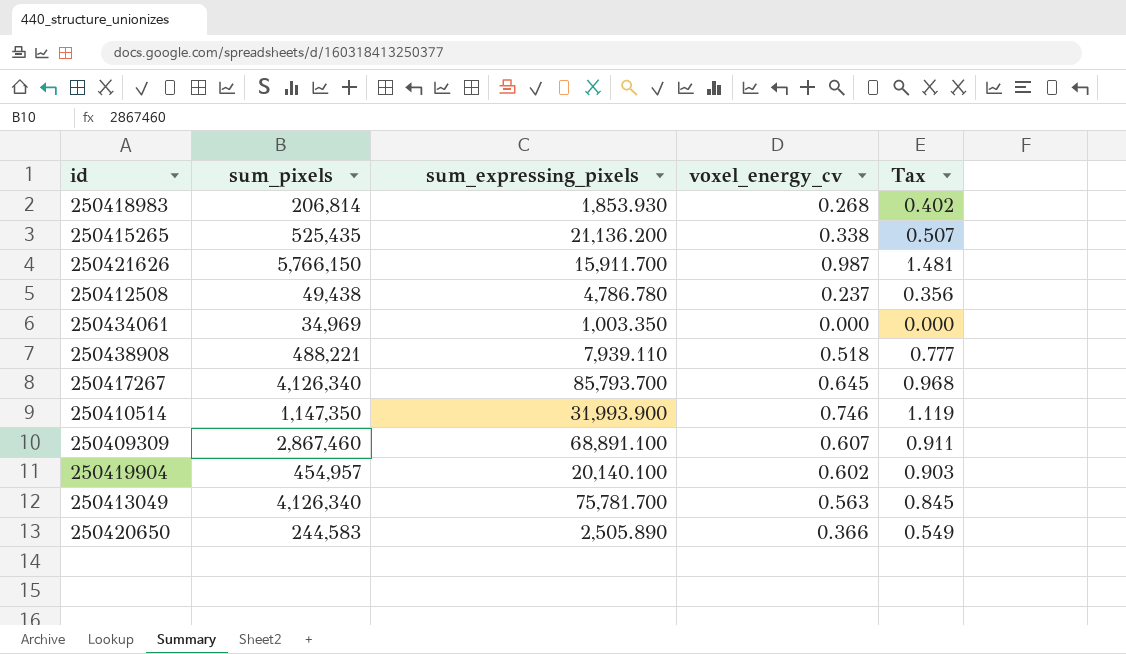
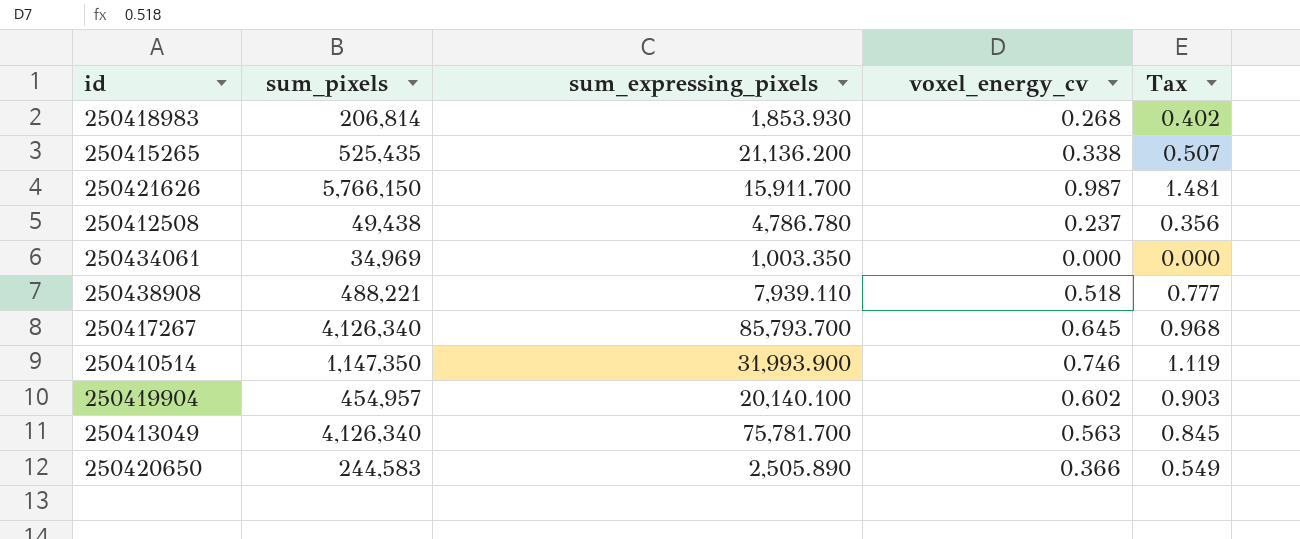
row 250409309: 2,867,460 | 68,891.100 | 0.607 | 0.911 -> none

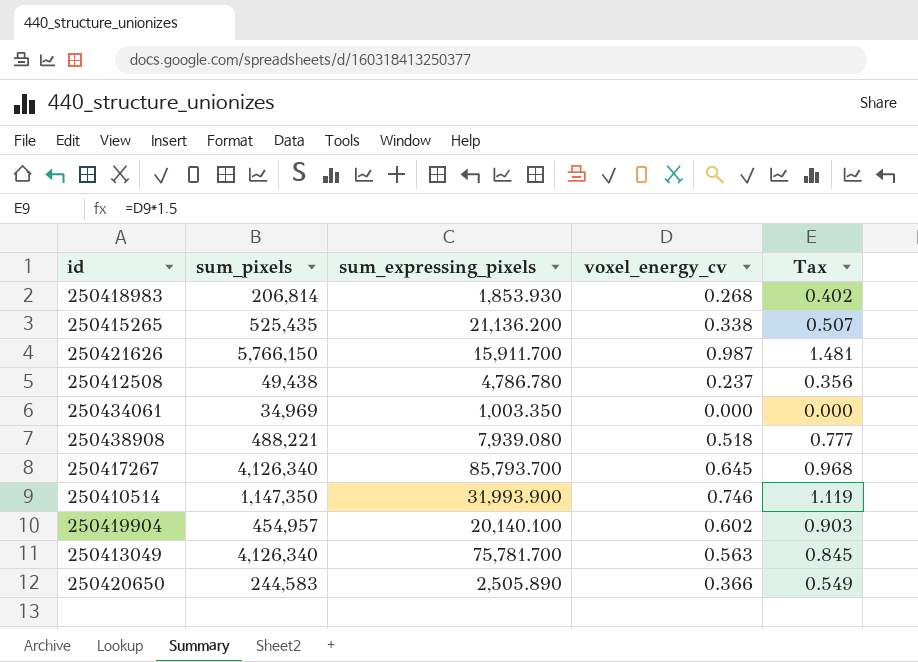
250438908 | sum_expressing_pixels: 7,939.110 -> 7,939.080

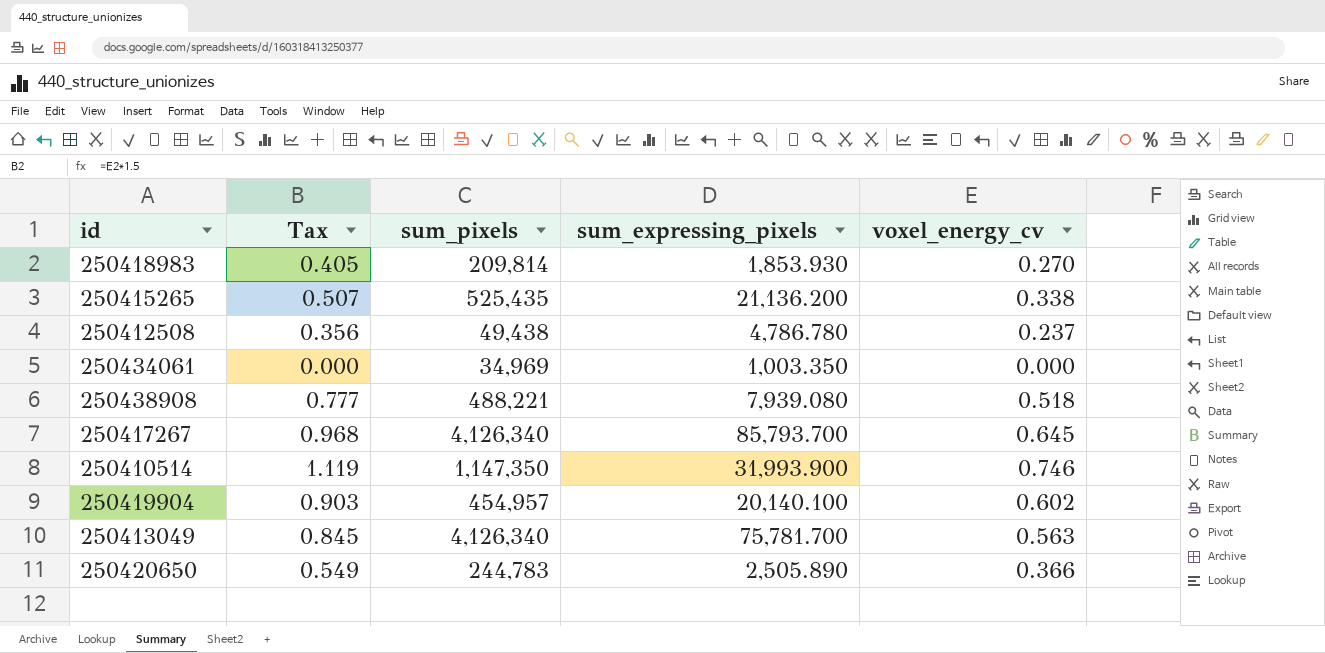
column Tax | position: 5 -> 2
row 250421626: 5,766,150 | 15,911.700 | 0.987 | 1.481 -> none
250418983 | Tax: 0.402 -> 0.405
250418983 | sum_pixels: 206,814 -> 209,814
250418983 | voxel_energy_cv: 0.268 -> 0.270
250420650 | sum_pixels: 244,583 -> 244,783

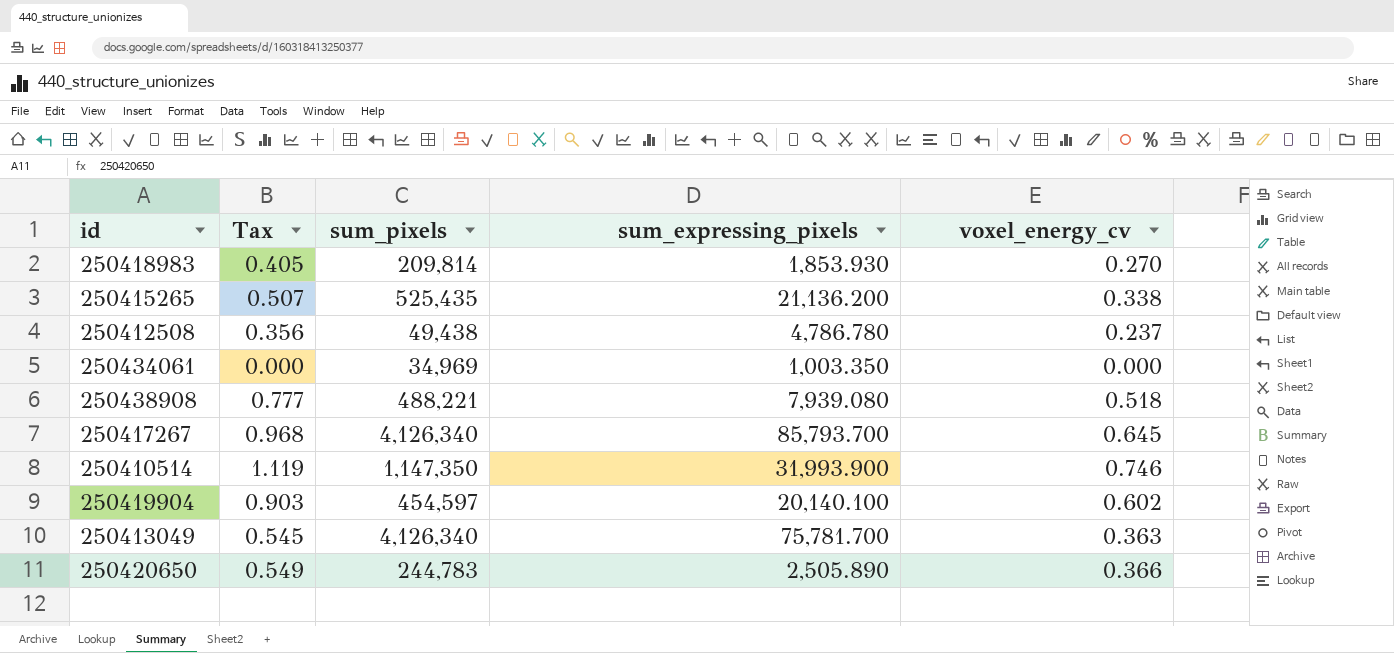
250419904 | sum_pixels: 454,957 -> 454,597
250413049 | Tax: 0.845 -> 0.545
250413049 | voxel_energy_cv: 0.563 -> 0.363

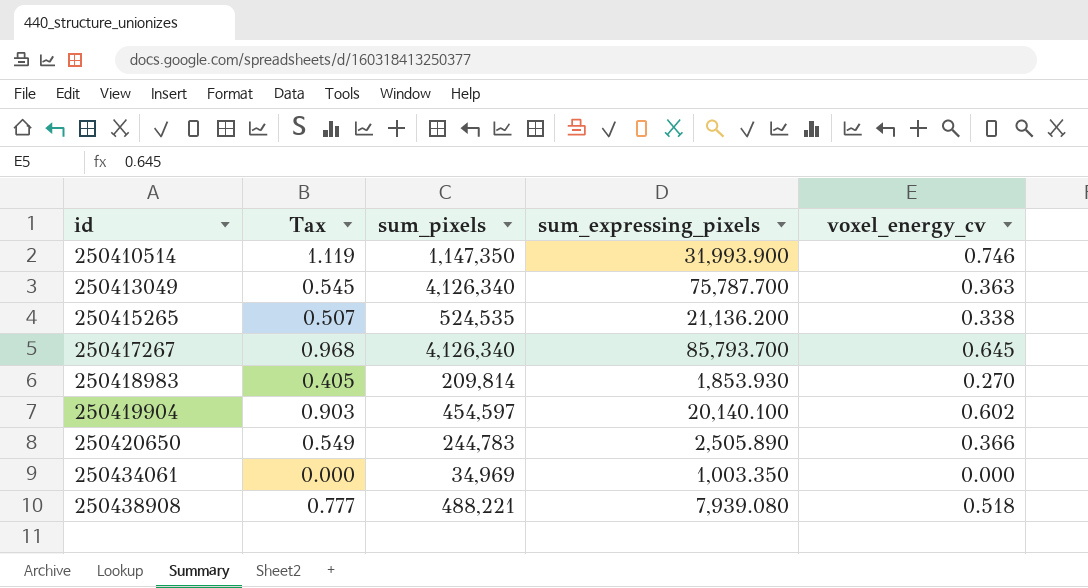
row order: none -> id ascending
row 250412508: 0.356 | 49,438 | 4,786.780 | 0.237 -> none
250413049 | sum_expressing_pixels: 75,781.700 -> 75,787.700
250415265 | sum_pixels: 525,435 -> 524,535

